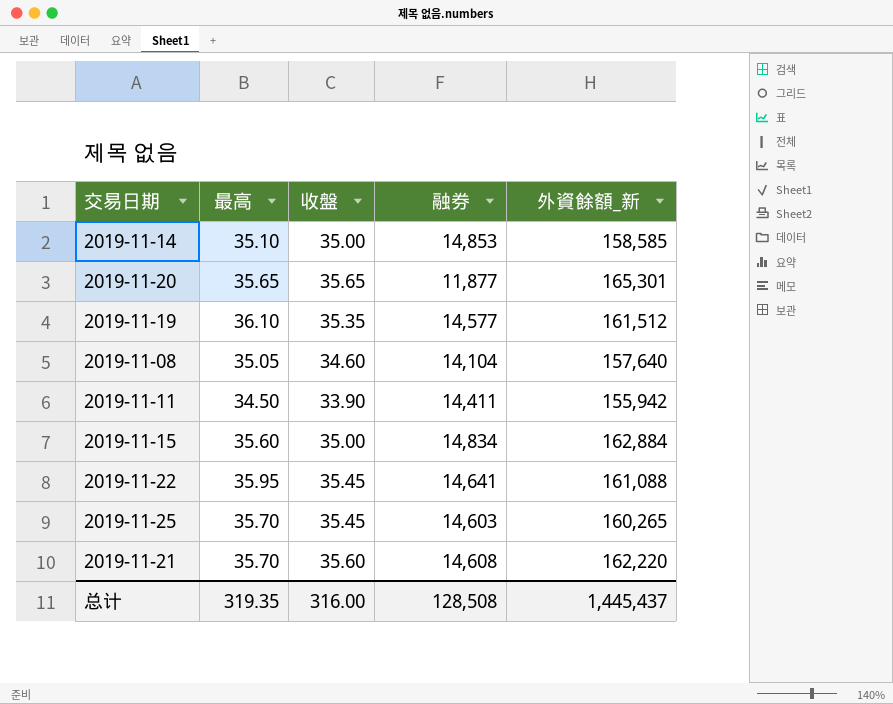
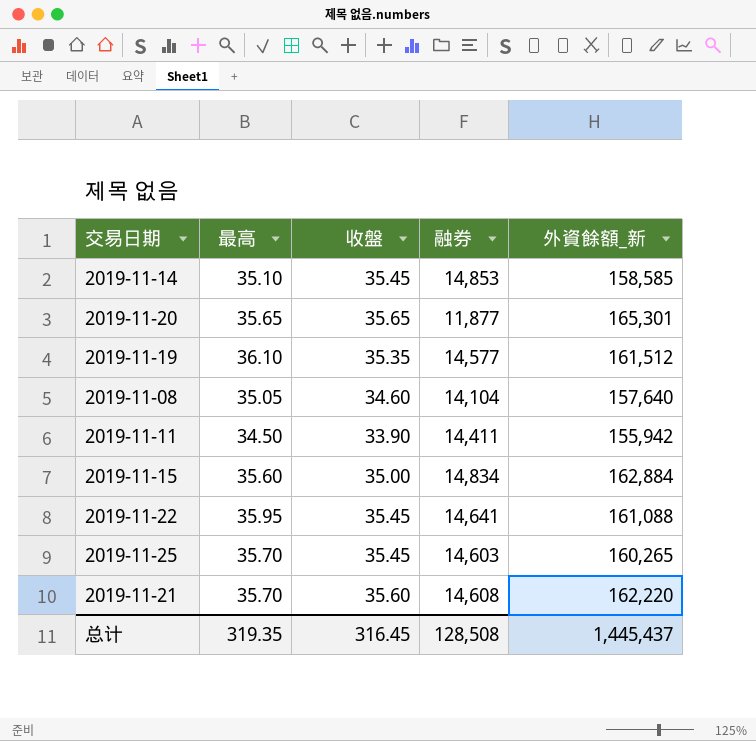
2019-11-14 | 收盤: 35.00 -> 35.45
总计 | 收盤: 316.00 -> 316.45

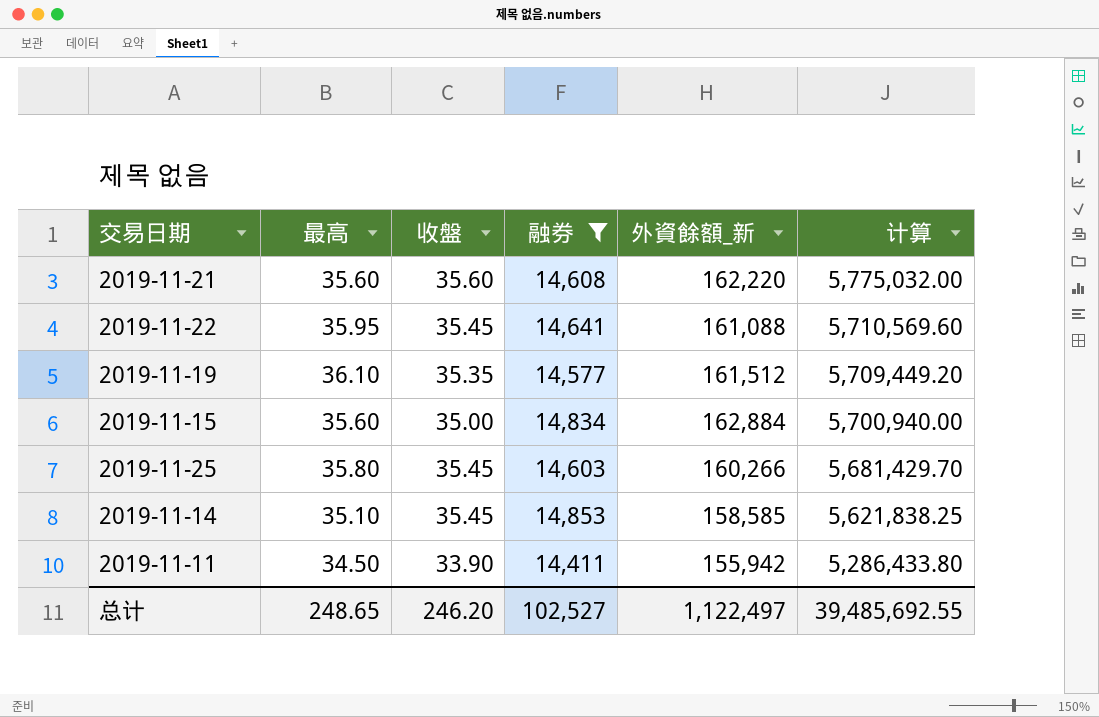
filter: none -> 融券 >= 14,411
row order: none -> 计算 descending
column 计算 | formula: none -> [收盤] * [外資餘額_新]
2019-11-21 | 最高: 35.70 -> 35.60
2019-11-25 | 最高: 35.70 -> 35.80
2019-11-25 | 外資餘額_新: 160,265 -> 160,266
总计 | 最高: 319.35 -> 248.65
总计 | 收盤: 316.45 -> 246.20
总计 | 融券: 128,508 -> 102,527
总计 | 外資餘額_新: 1,445,437 -> 1,122,497

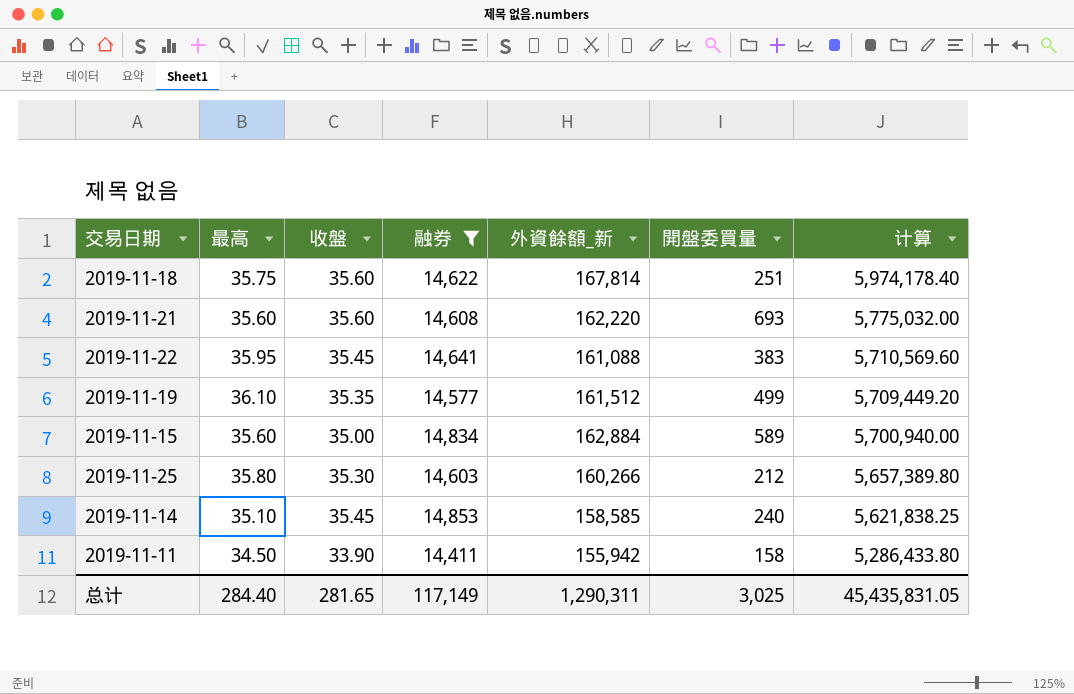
column 開盤委買量 | position: none -> 6
row 2019-11-18: none -> 35.75 | 35.60 | 14,622 | 167,814 | 251 | 5,974,178.40
2019-11-25 | 收盤: 35.45 -> 35.30
2019-11-25 | 计算: 5,681,429.70 -> 5,657,389.80
总计 | 最高: 248.65 -> 284.40
总计 | 收盤: 246.20 -> 281.65
总计 | 融券: 102,527 -> 117,149
总计 | 外資餘額_新: 1,122,497 -> 1,290,311
总计 | 计算: 39,485,692.55 -> 45,435,831.05

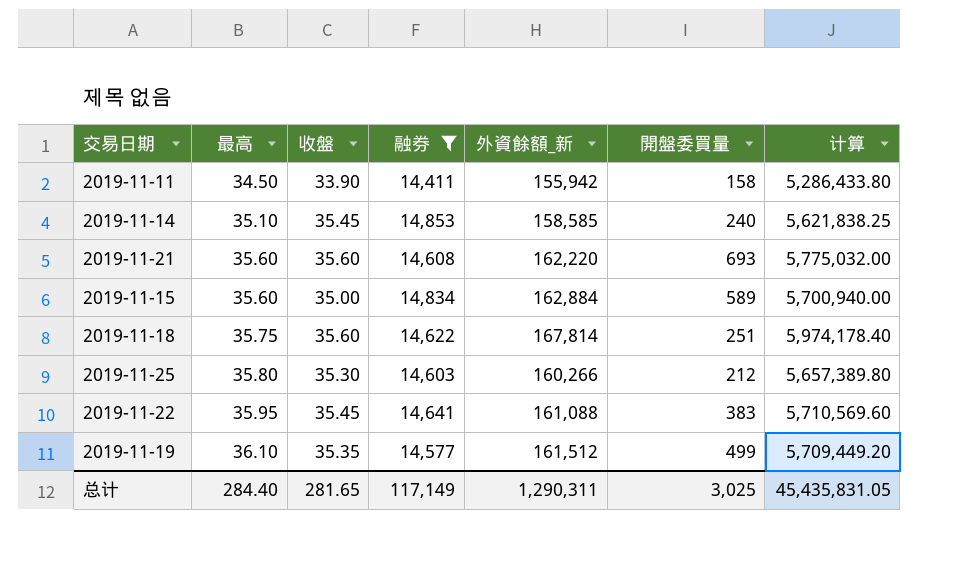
row order: 计算 descending -> 最高 ascending

